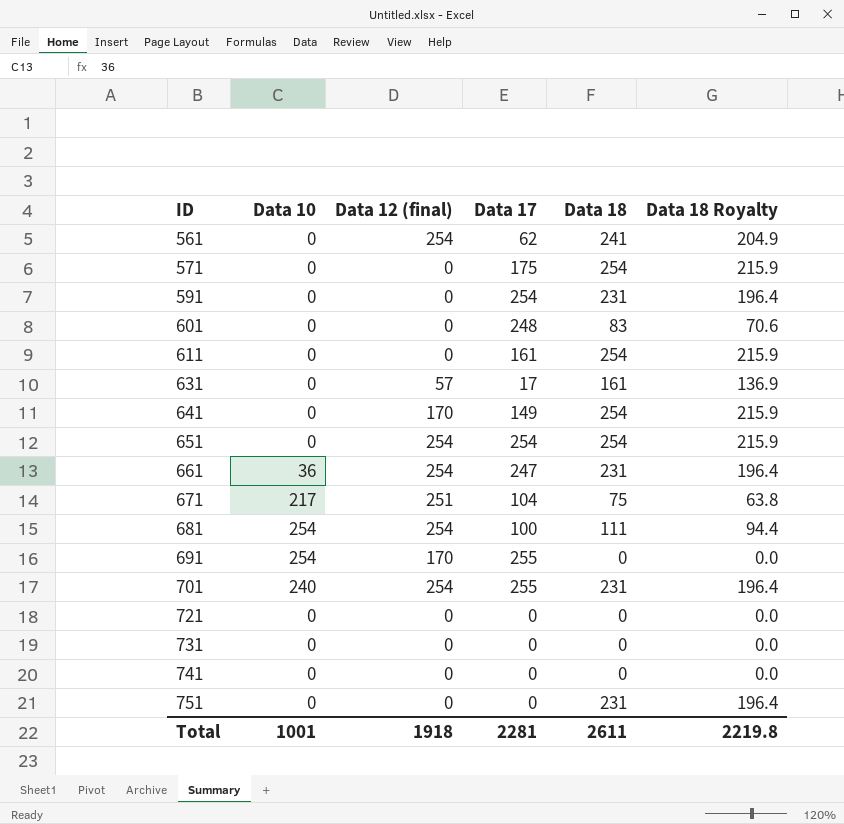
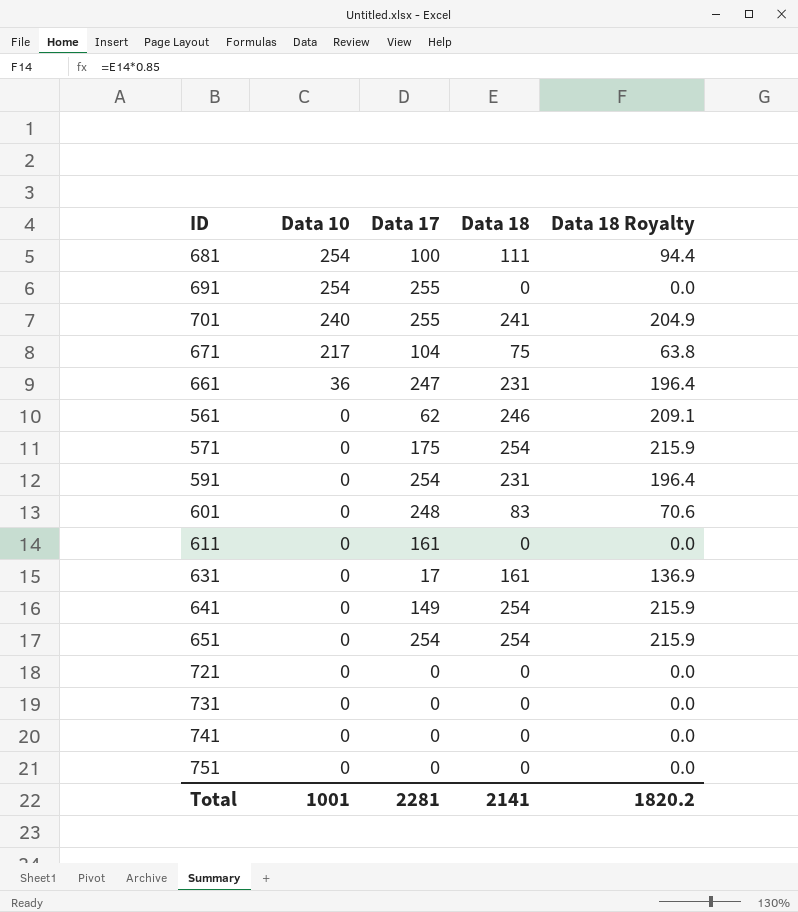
row order: ID ascending -> Data 10 descending
column Data 12 (final) | position: 3 -> none
701 | Data 18: 231 -> 241
701 | Data 18 Royalty: 196.4 -> 204.9
561 | Data 18: 241 -> 246
561 | Data 18 Royalty: 204.9 -> 209.1
611 | Data 18: 254 -> 0
611 | Data 18 Royalty: 215.9 -> 0.0
751 | Data 18: 231 -> 0
751 | Data 18 Royalty: 196.4 -> 0.0
Total | Data 18: 2611 -> 2141
Total | Data 18 Royalty: 2219.8 -> 1820.2

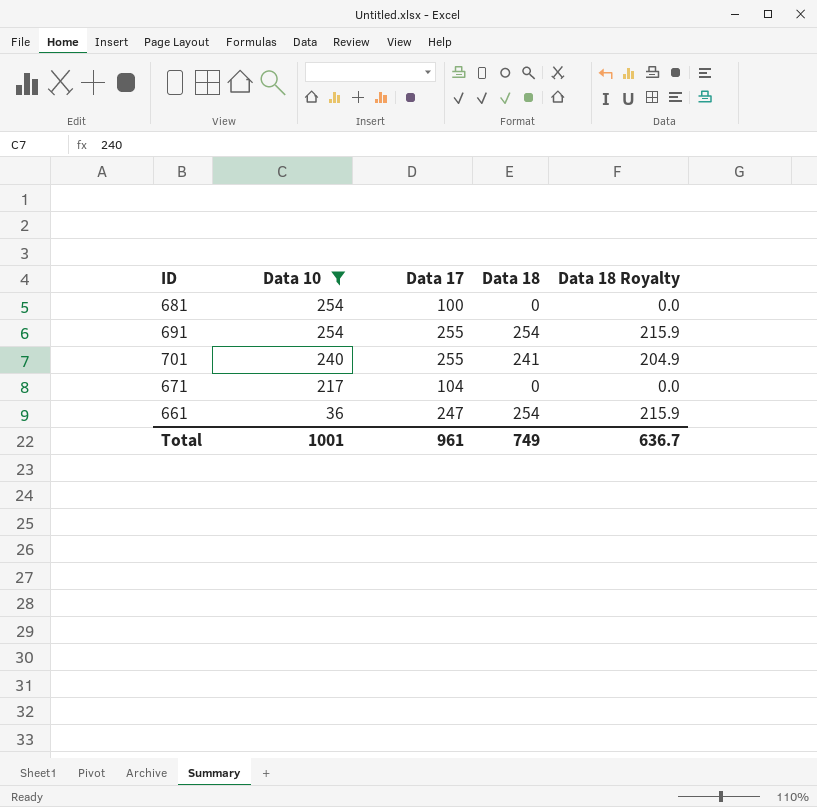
filter: none -> Data 10 != 0
681 | Data 18: 111 -> 0
681 | Data 18 Royalty: 94.4 -> 0.0
691 | Data 18: 0 -> 254
691 | Data 18 Royalty: 0.0 -> 215.9
671 | Data 18: 75 -> 0
671 | Data 18 Royalty: 63.8 -> 0.0
661 | Data 18: 231 -> 254
661 | Data 18 Royalty: 196.4 -> 215.9
Total | Data 17: 2281 -> 961
Total | Data 18: 2141 -> 749
Total | Data 18 Royalty: 1820.2 -> 636.7

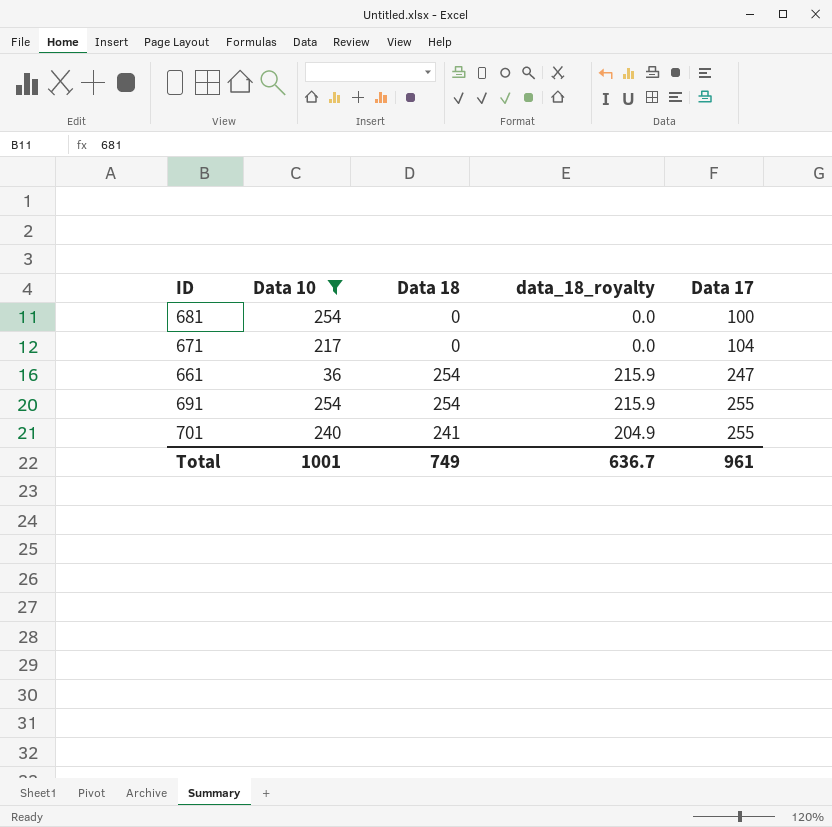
row order: Data 10 descending -> Data 17 ascending
column name: Data 18 Royalty -> data_18_royalty
column Data 17 | position: 3 -> 5

